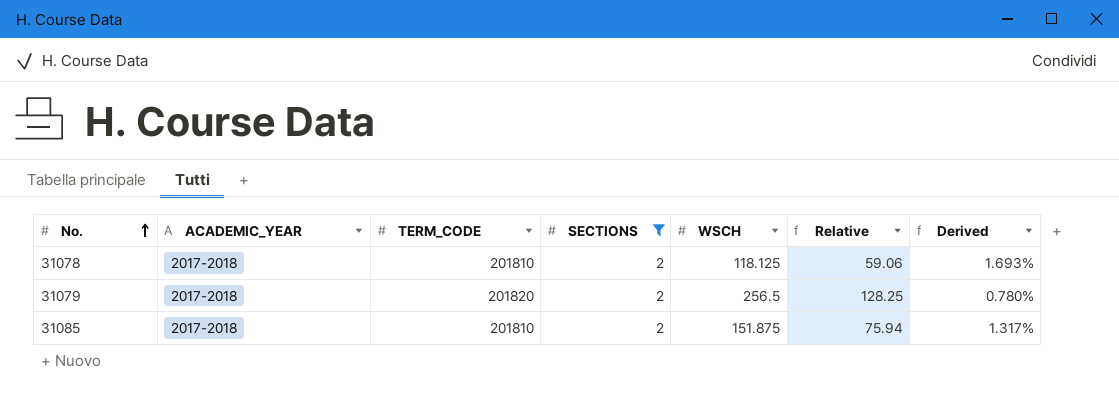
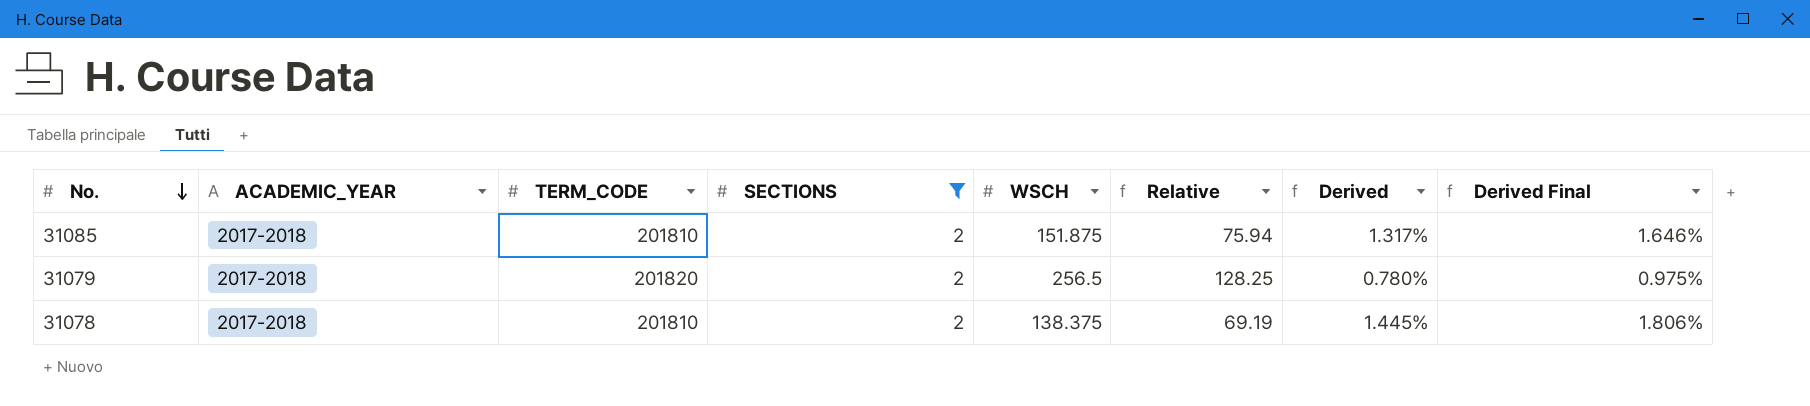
row order: No. ascending -> No. descending
column Derived Final | formula: none -> [Derived] * 1.25
31078 | WSCH: 118.125 -> 138.375
31078 | Relative: 59.06 -> 69.19
31078 | Derived: 1.693% -> 1.445%

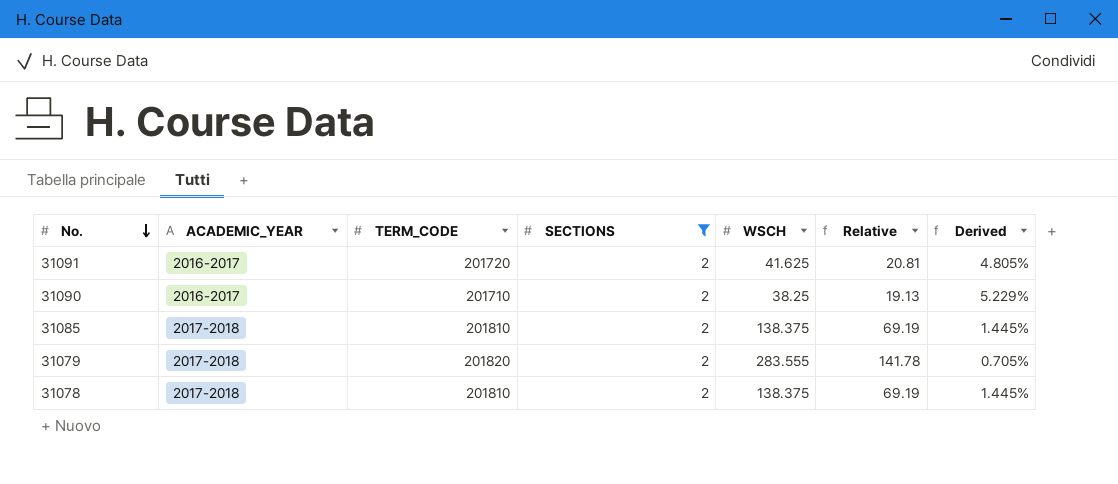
column Derived Final | formula: [Derived] * 1.25 -> none
row 31091: none -> 2016-2017 | 201720 | 2 | 41.625 | 20.81 | 4.805%
row 31090: none -> 2016-2017 | 201710 | 2 | 38.25 | 19.13 | 5.229%
31085 | WSCH: 151.875 -> 138.375
31085 | Relative: 75.94 -> 69.19
31085 | Derived: 1.317% -> 1.445%
31079 | WSCH: 256.5 -> 283.555
31079 | Relative: 128.25 -> 141.78
31079 | Derived: 0.780% -> 0.705%

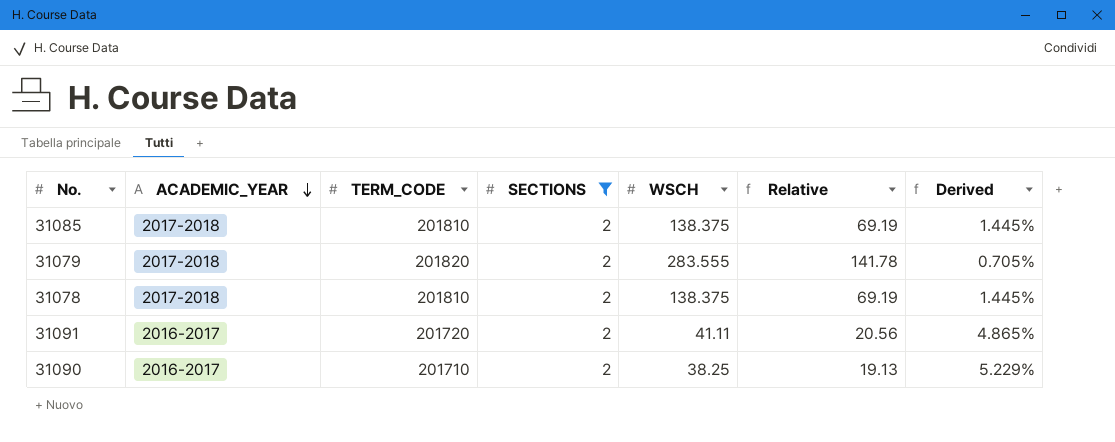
row order: No. descending -> ACADEMIC_YEAR descending
31091 | WSCH: 41.625 -> 41.11
31091 | Relative: 20.81 -> 20.56
31091 | Derived: 4.805% -> 4.865%

